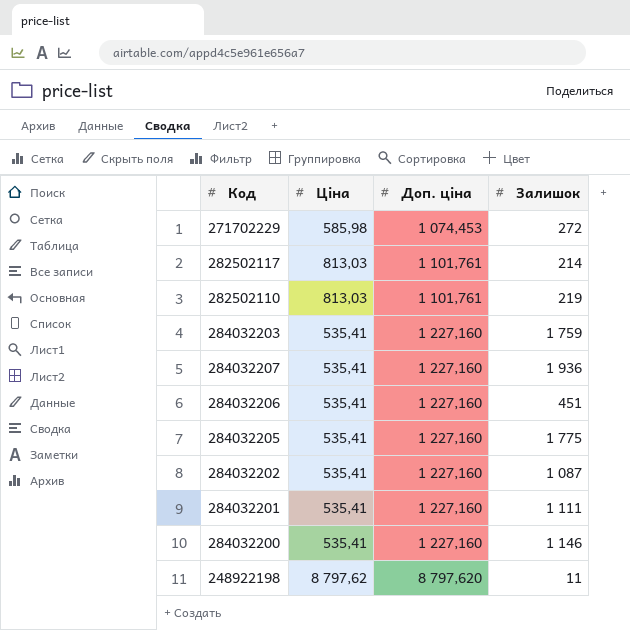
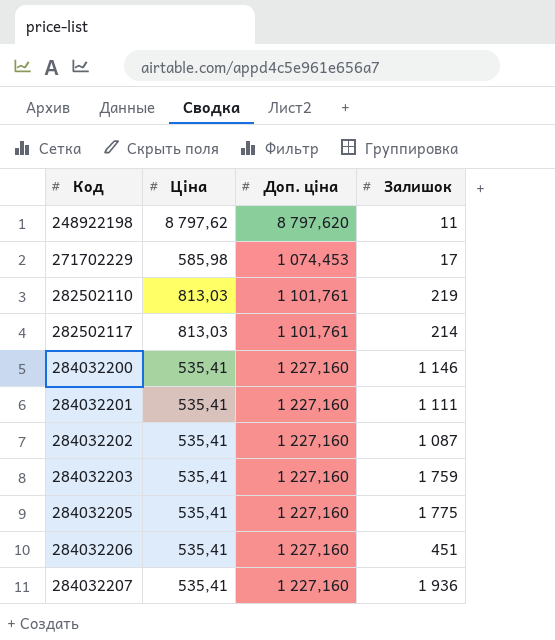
row order: Доп. ціна ascending -> Код ascending
271702229 | Залишок: 272 -> 17

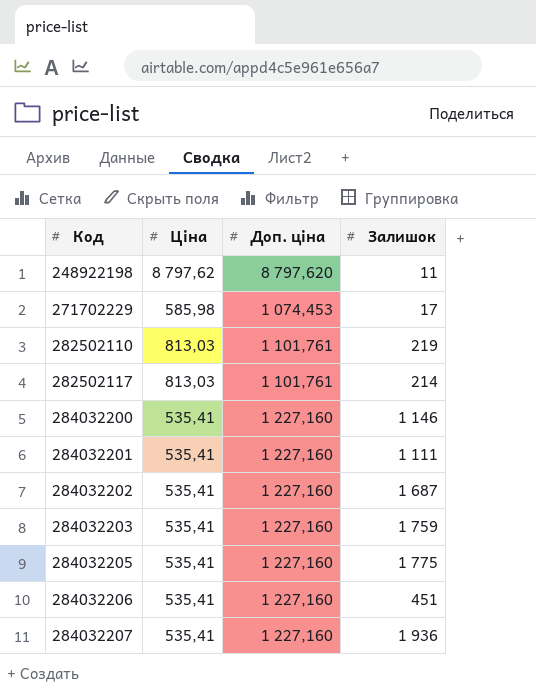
284032202 | Залишок: 1 087 -> 1 687

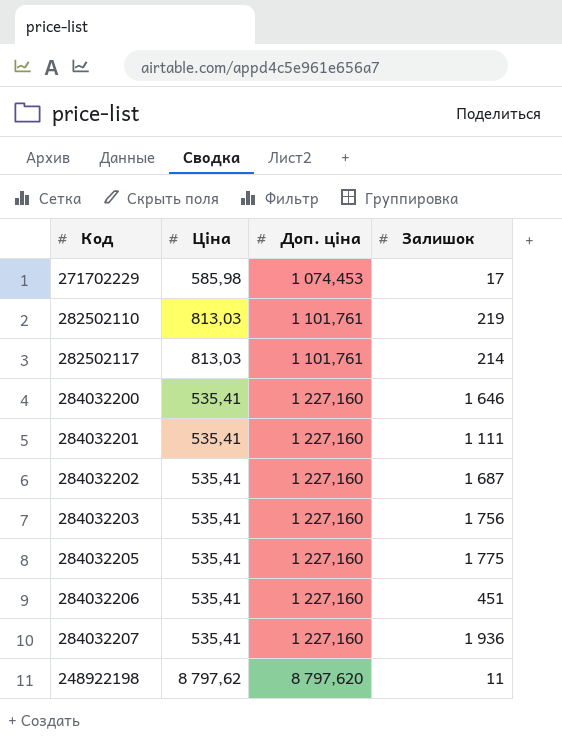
row order: Код ascending -> Доп. ціна ascending
284032200 | Залишок: 1 146 -> 1 646
284032203 | Залишок: 1 759 -> 1 756

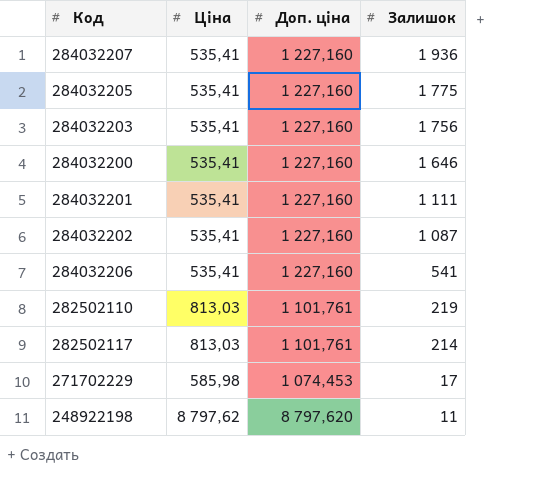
row order: Доп. ціна ascending -> Залишок descending
284032202 | Залишок: 1 687 -> 1 087
284032206 | Залишок: 451 -> 541

